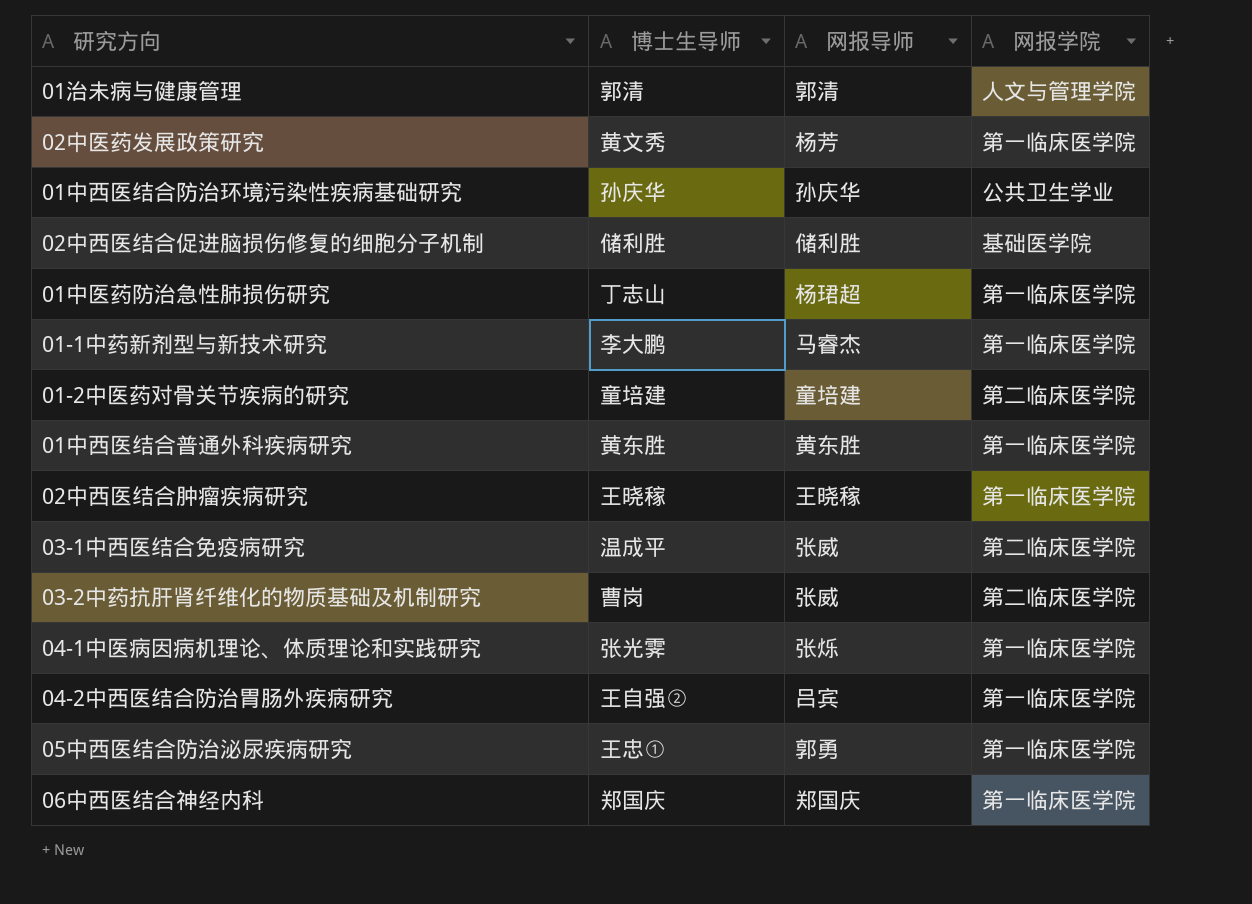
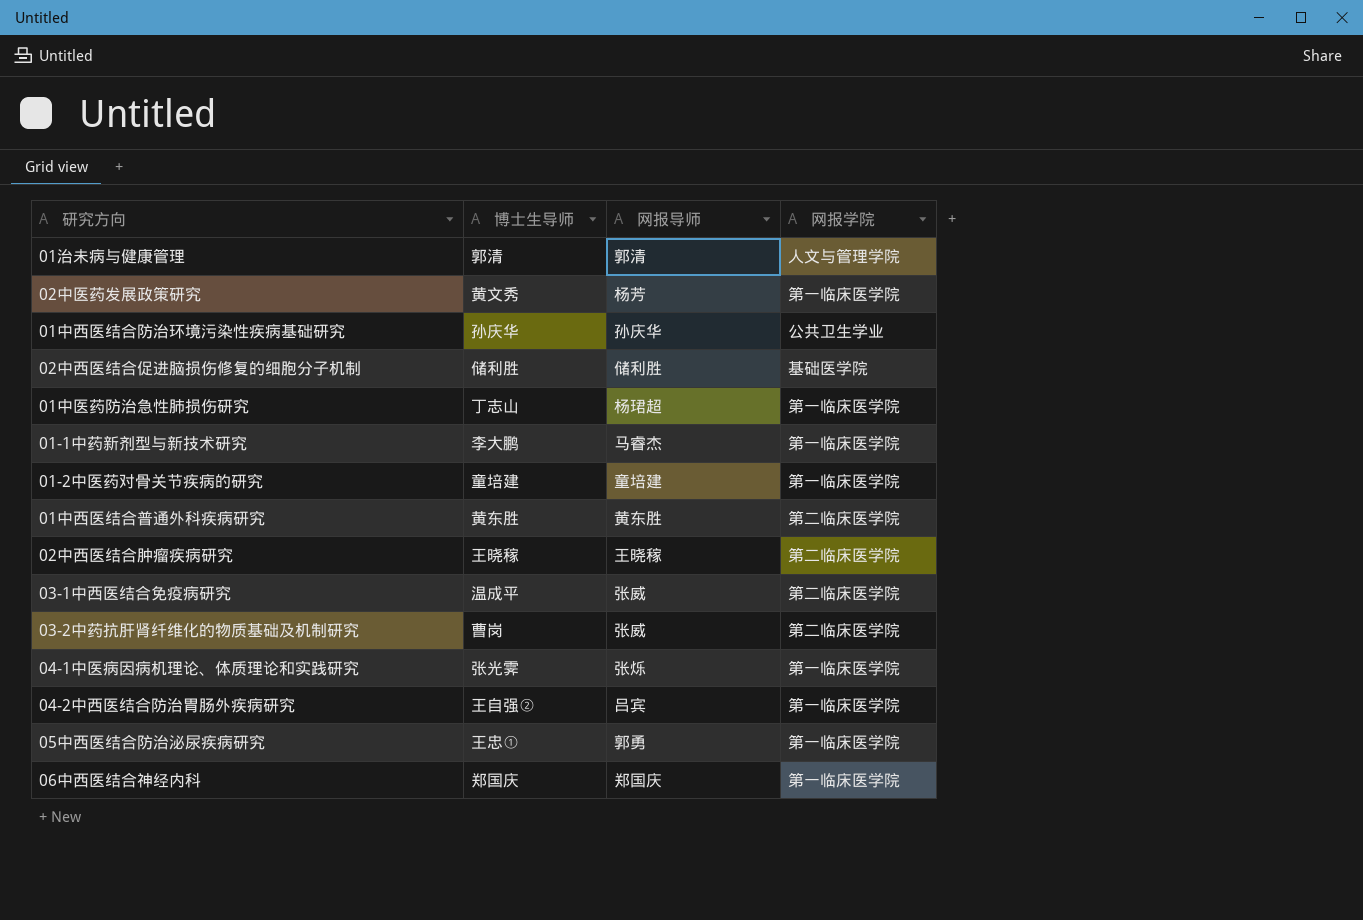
01-2中医药对骨关节疾病的研究 | 网报学院: 第二临床医学院 -> 第一临床医学院
01中西医结合普通外科疾病研究 | 网报学院: 第一临床医学院 -> 第二临床医学院
02中西医结合肿瘤疾病研究 | 网报学院: 第一临床医学院 -> 第二临床医学院

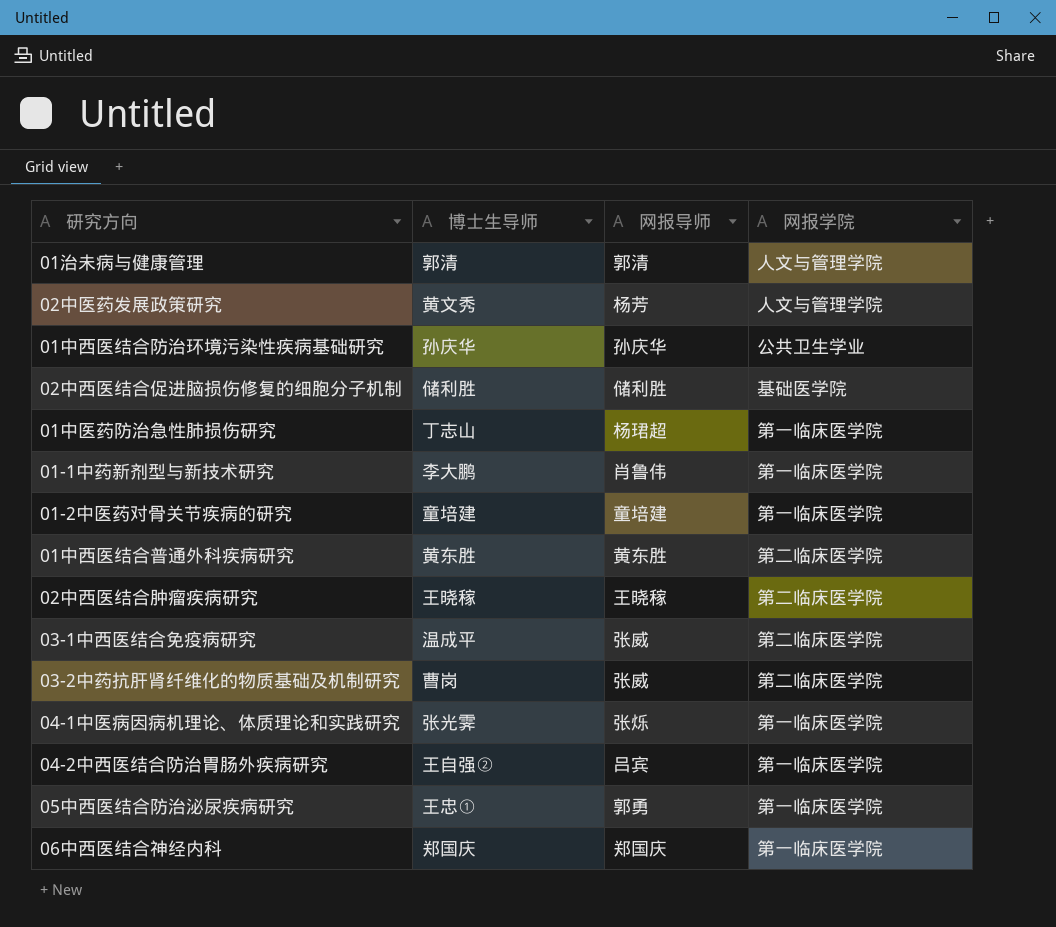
02中医药发展政策研究 | 网报学院: 第一临床医学院 -> 人文与管理学院
01-1中药新剂型与新技术研究 | 网报导师: 马睿杰 -> 肖鲁伟

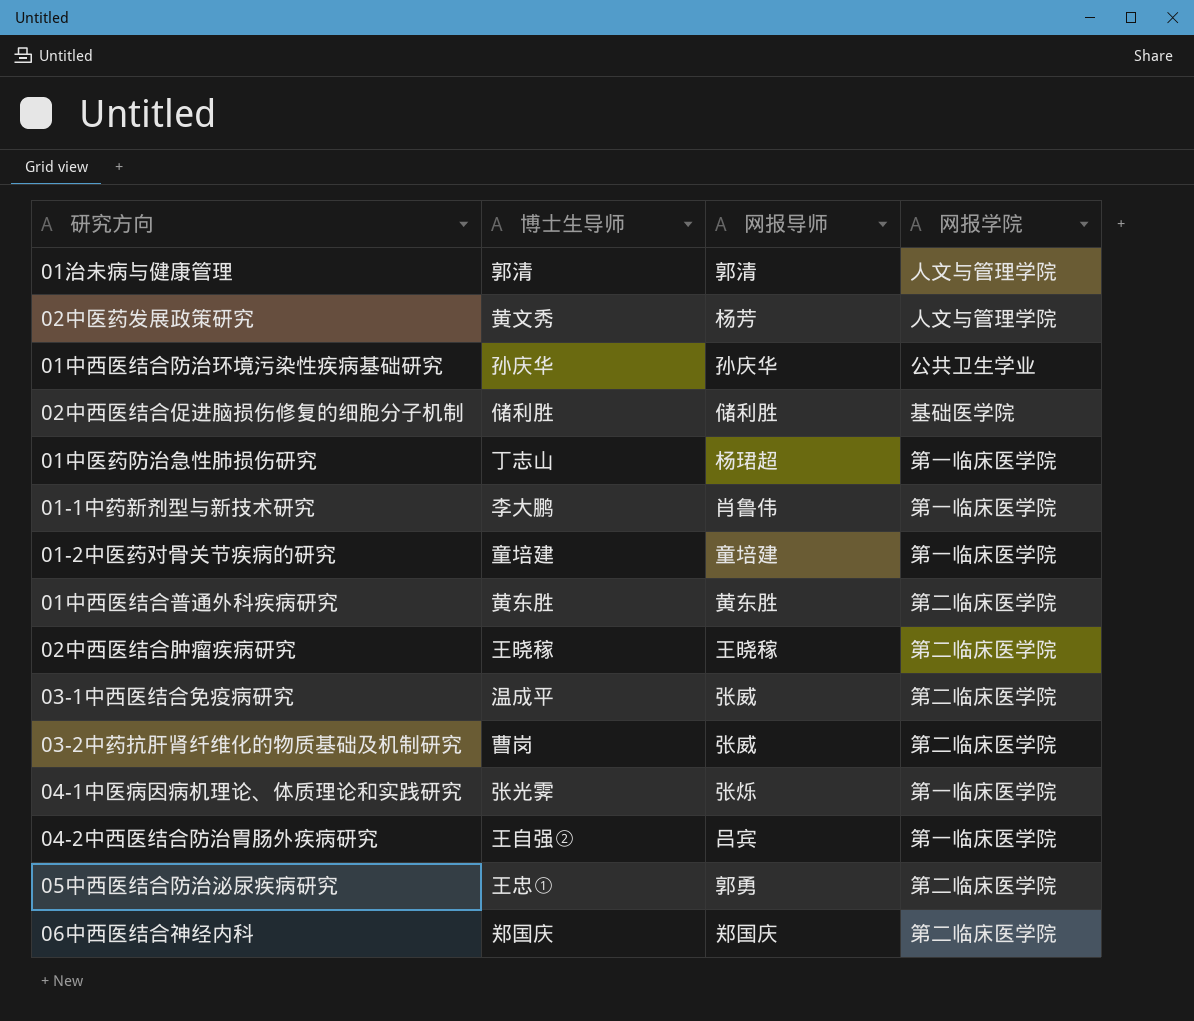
05中西医结合防治泌尿疾病研究 | 网报学院: 第一临床医学院 -> 第二临床医学院
06中西医结合神经内科 | 网报学院: 第一临床医学院 -> 第二临床医学院

